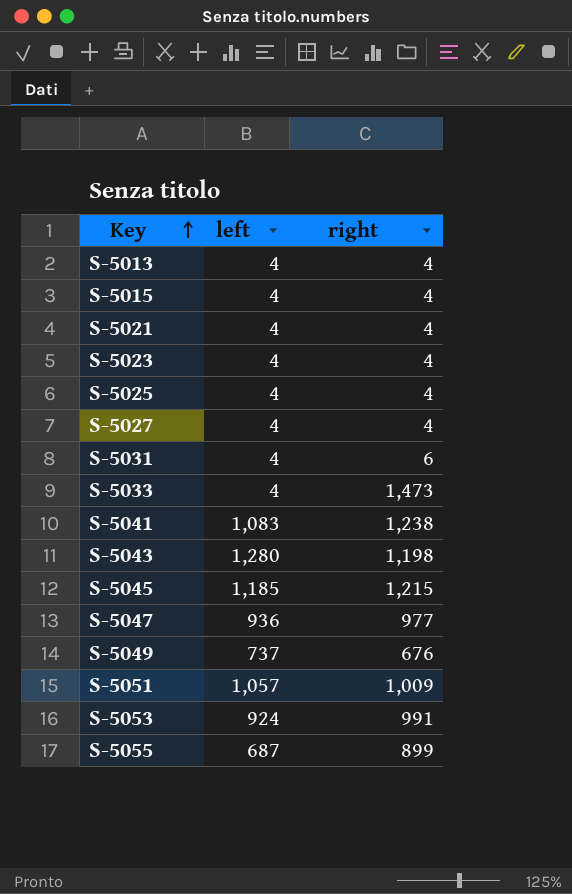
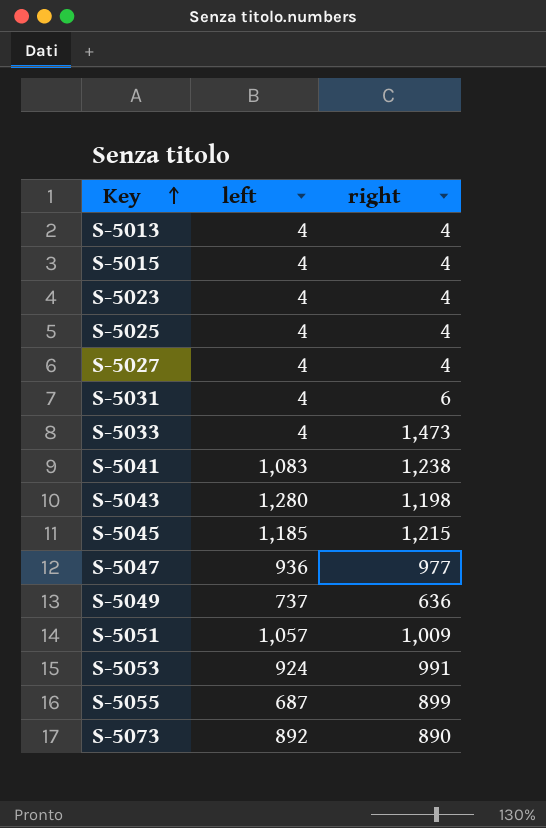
row S-5021: 4 | 4 -> none
S-5049 | right: 676 -> 636
row S-5073: none -> 892 | 890

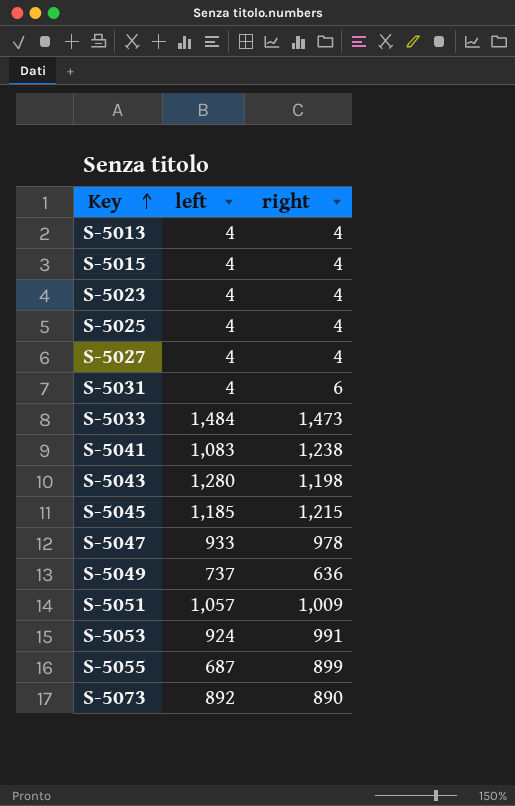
S-5033 | left: 4 -> 1,484
S-5047 | left: 936 -> 933
S-5047 | right: 977 -> 978

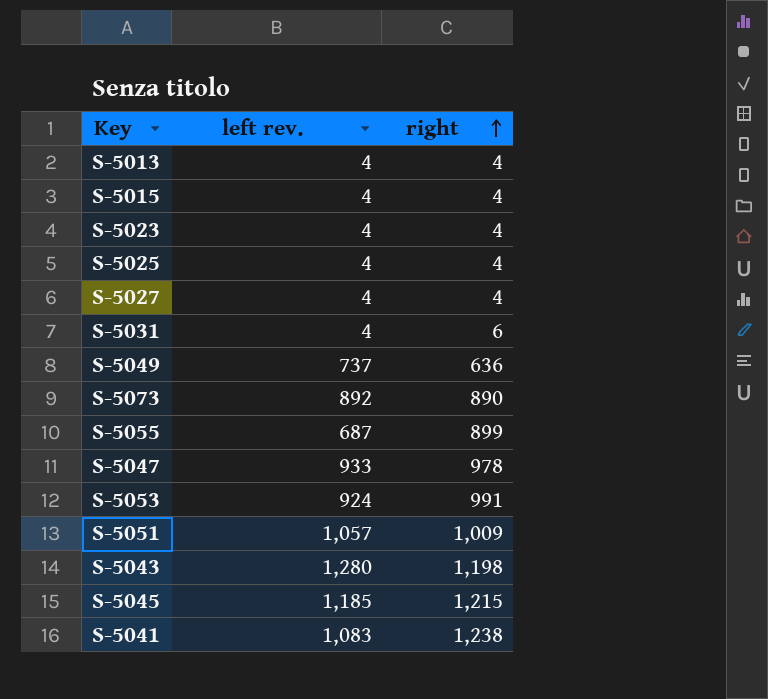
row order: Key ascending -> right ascending
column name: left -> left rev.
row S-5033: 1,484 | 1,473 -> none

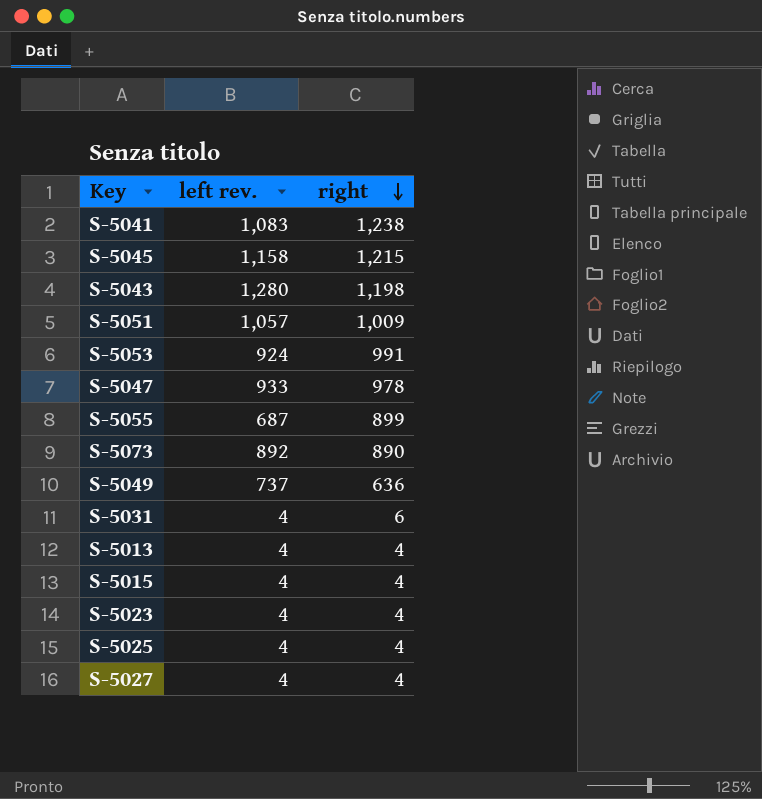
row order: right ascending -> right descending
S-5045 | left rev.: 1,185 -> 1,158

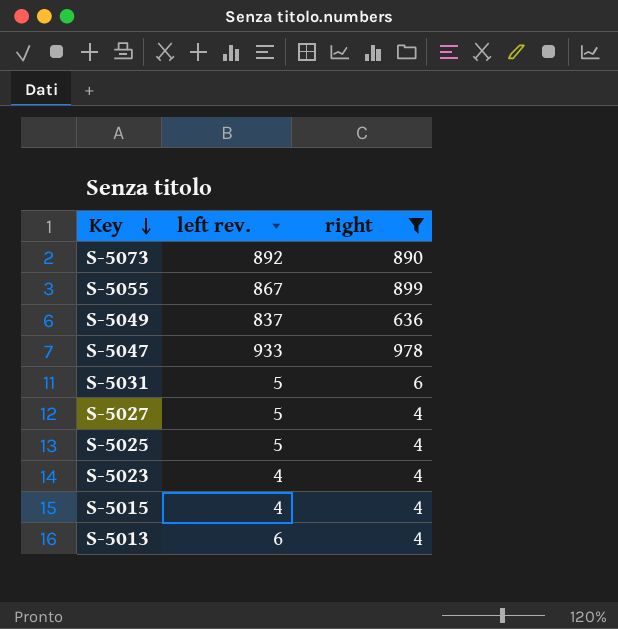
filter: none -> right <= 978
row order: right descending -> Key descending
S-5055 | left rev.: 687 -> 867
S-5049 | left rev.: 737 -> 837
S-5031 | left rev.: 4 -> 5
S-5027 | left rev.: 4 -> 5
S-5025 | left rev.: 4 -> 5
S-5013 | left rev.: 4 -> 6

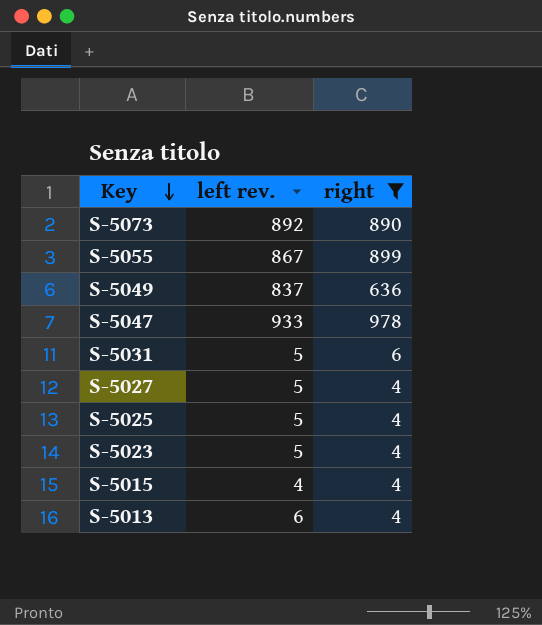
S-5023 | left rev.: 4 -> 5

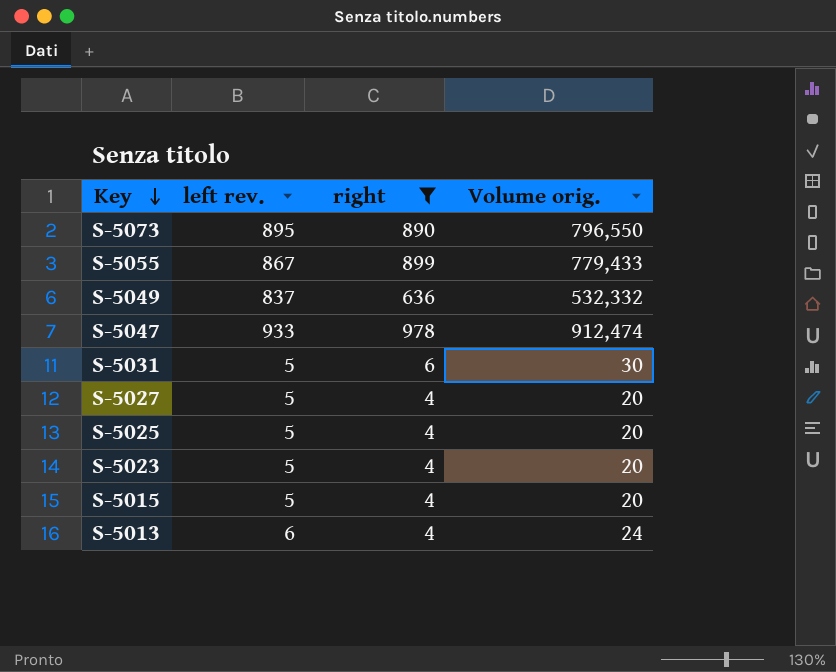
column Volume orig. | formula: none -> [left rev.] * [right]
S-5073 | left rev.: 892 -> 895
S-5015 | left rev.: 4 -> 5

